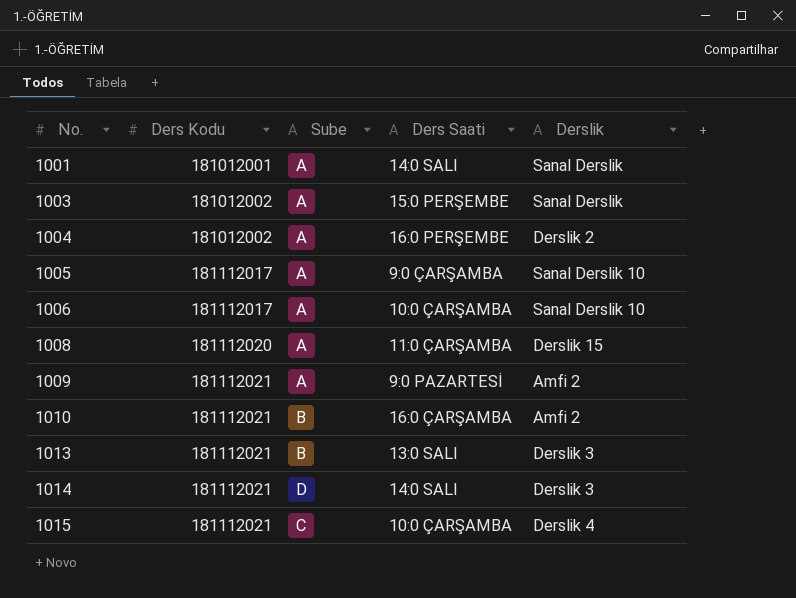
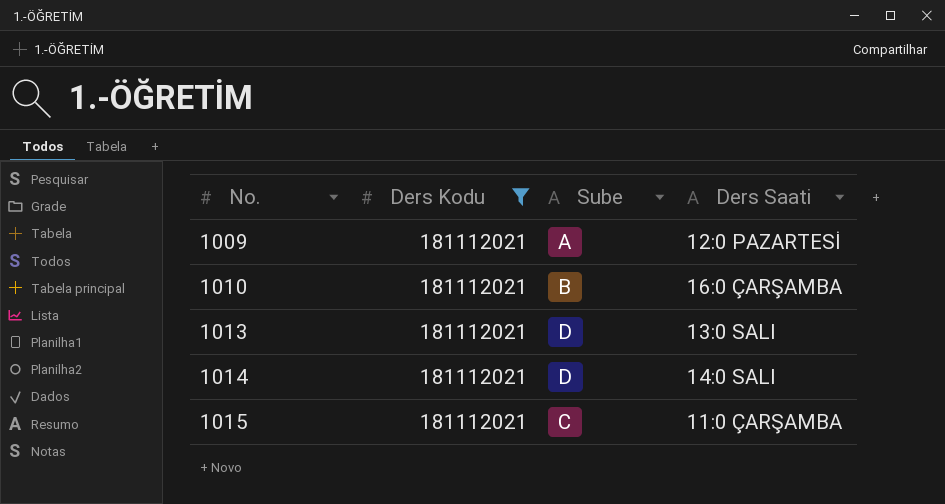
filter: none -> Ders Kodu = 181112021
column Derslik | position: 5 -> none
1009 | Ders Saati: 9:0 PAZARTESİ -> 12:0 PAZARTESİ
1013 | Sube: B -> D
1015 | Ders Saati: 10:0 ÇARŞAMBA -> 11:0 ÇARŞAMBA

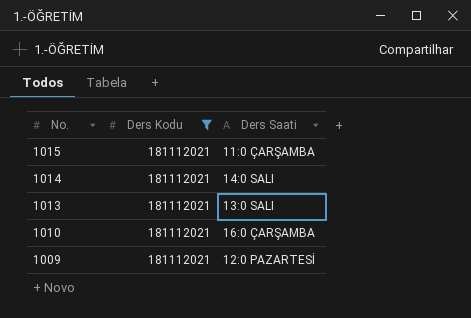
row order: No. ascending -> No. descending
column Sube | position: 3 -> none

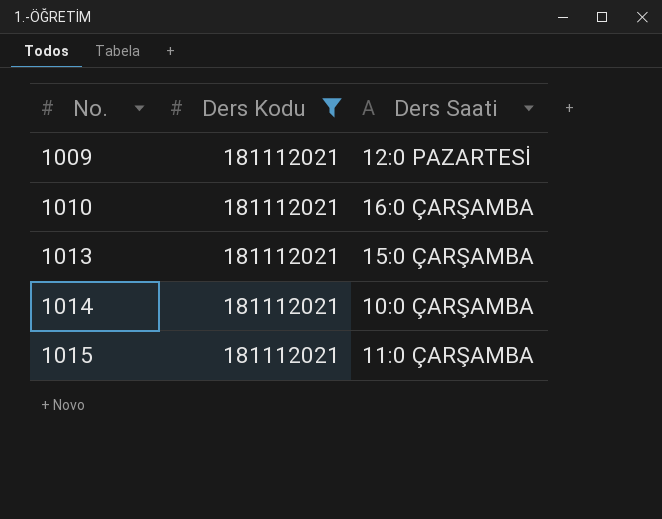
row order: No. descending -> No. ascending
1013 | Ders Saati: 13:0 SALI -> 15:0 ÇARŞAMBA
1014 | Ders Saati: 14:0 SALI -> 10:0 ÇARŞAMBA

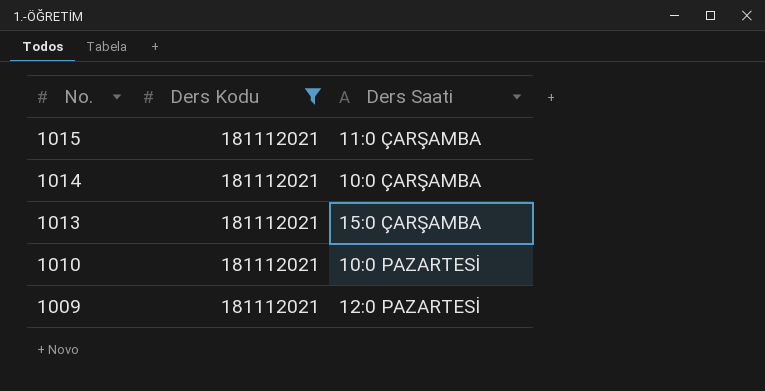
row order: No. ascending -> No. descending
1010 | Ders Saati: 16:0 ÇARŞAMBA -> 10:0 PAZARTESİ

